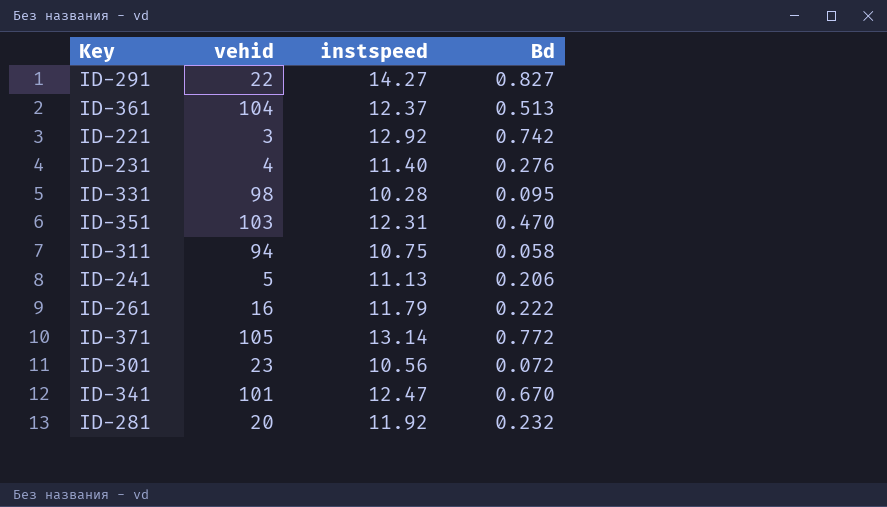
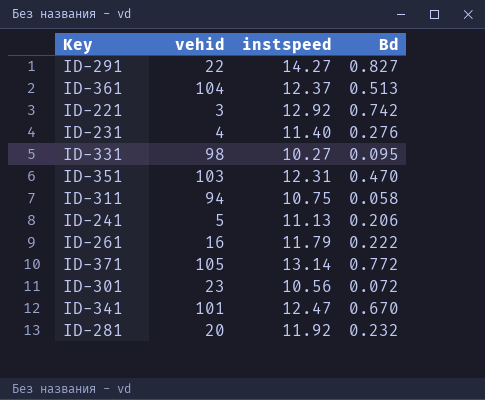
ID-331 | instspeed: 10.28 -> 10.27

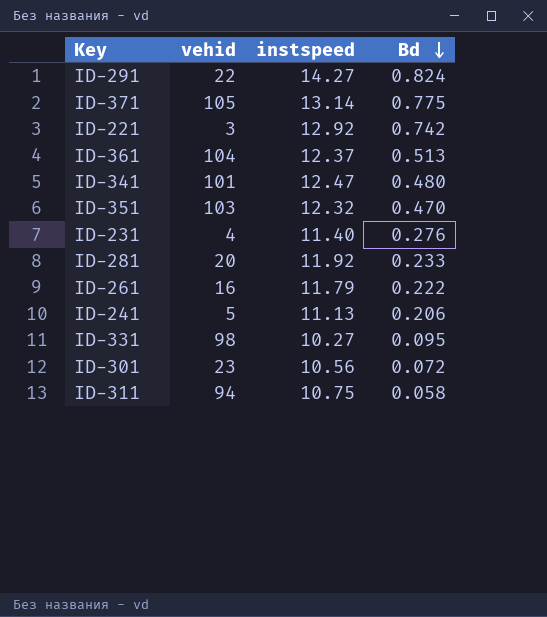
row order: none -> Bd descending
ID-291 | Bd: 0.827 -> 0.824
ID-371 | Bd: 0.772 -> 0.775
ID-341 | Bd: 0.670 -> 0.480
ID-351 | instspeed: 12.31 -> 12.32
ID-281 | Bd: 0.232 -> 0.233

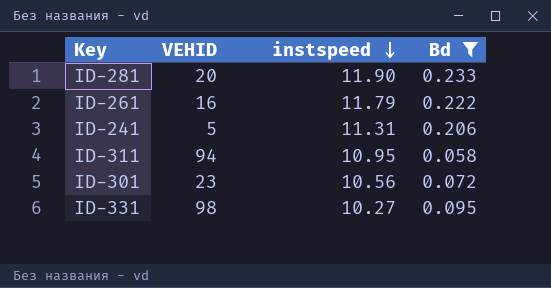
filter: none -> Bd <= 0.233
row order: Bd descending -> instspeed descending
column name: vehid -> VEHID
ID-281 | instspeed: 11.92 -> 11.90
ID-241 | instspeed: 11.13 -> 11.31
ID-311 | instspeed: 10.75 -> 10.95

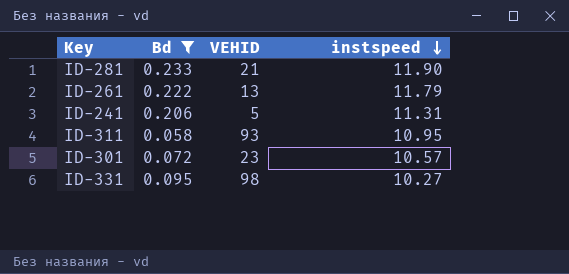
column Bd | position: 4 -> 2
ID-281 | VEHID: 20 -> 21
ID-261 | VEHID: 16 -> 13
ID-311 | VEHID: 94 -> 93
ID-301 | instspeed: 10.56 -> 10.57

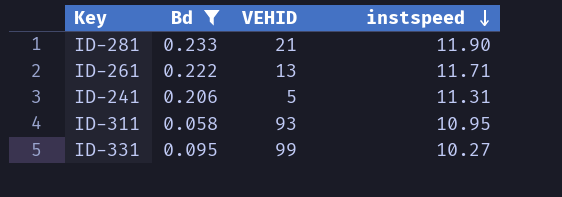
row ID-301: 0.072 | 23 | 10.57 -> none
ID-261 | instspeed: 11.79 -> 11.71
ID-331 | VEHID: 98 -> 99

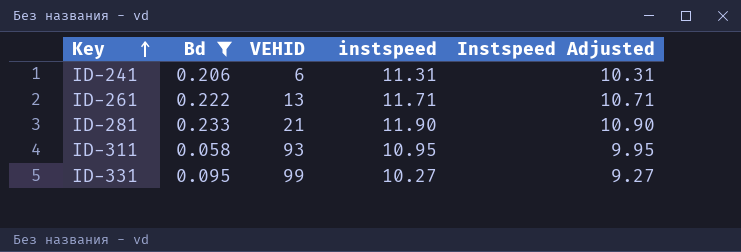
row order: instspeed descending -> Key ascending
column Instspeed Adjusted | formula: none -> [instspeed] - 1
ID-241 | VEHID: 5 -> 6

